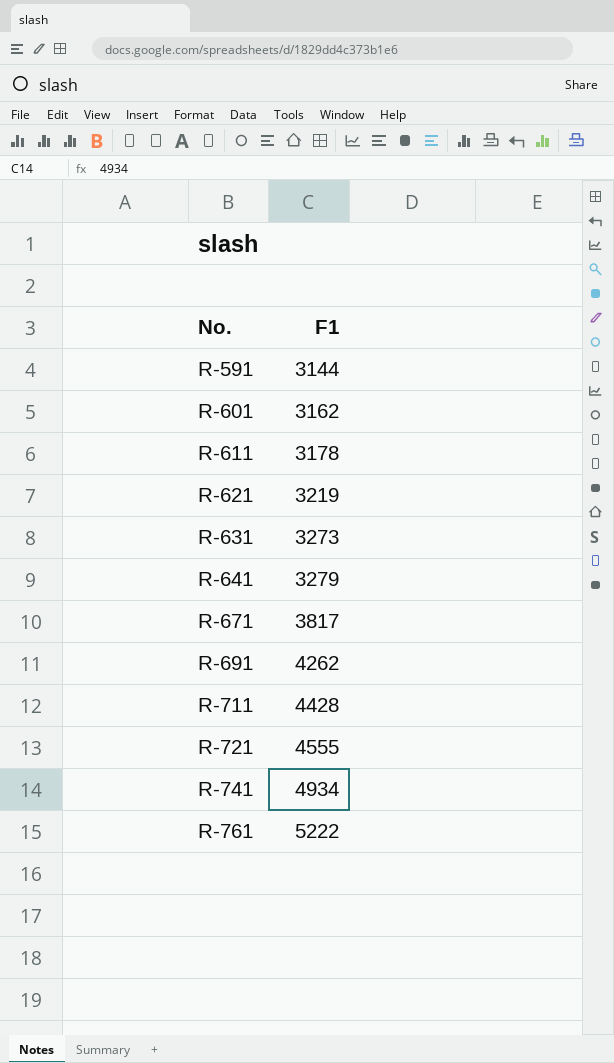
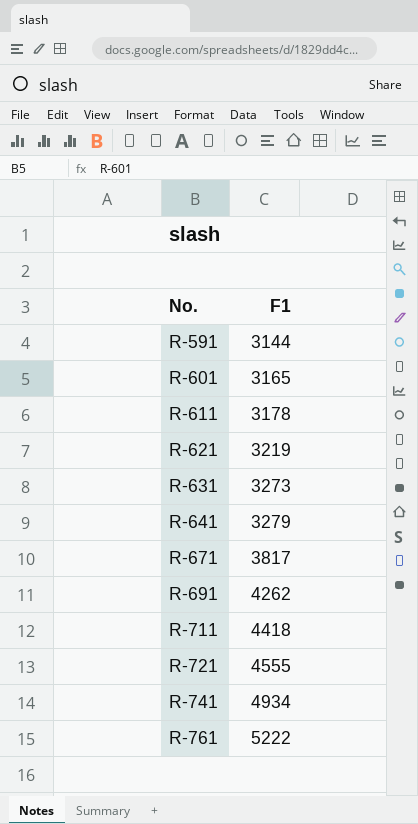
R-601 | F1: 3162 -> 3165
R-711 | F1: 4428 -> 4418

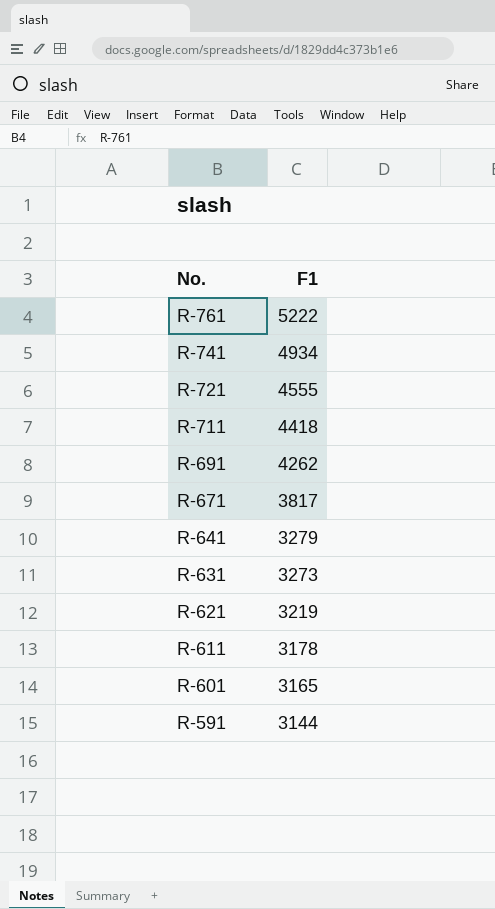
row order: No. ascending -> No. descending

